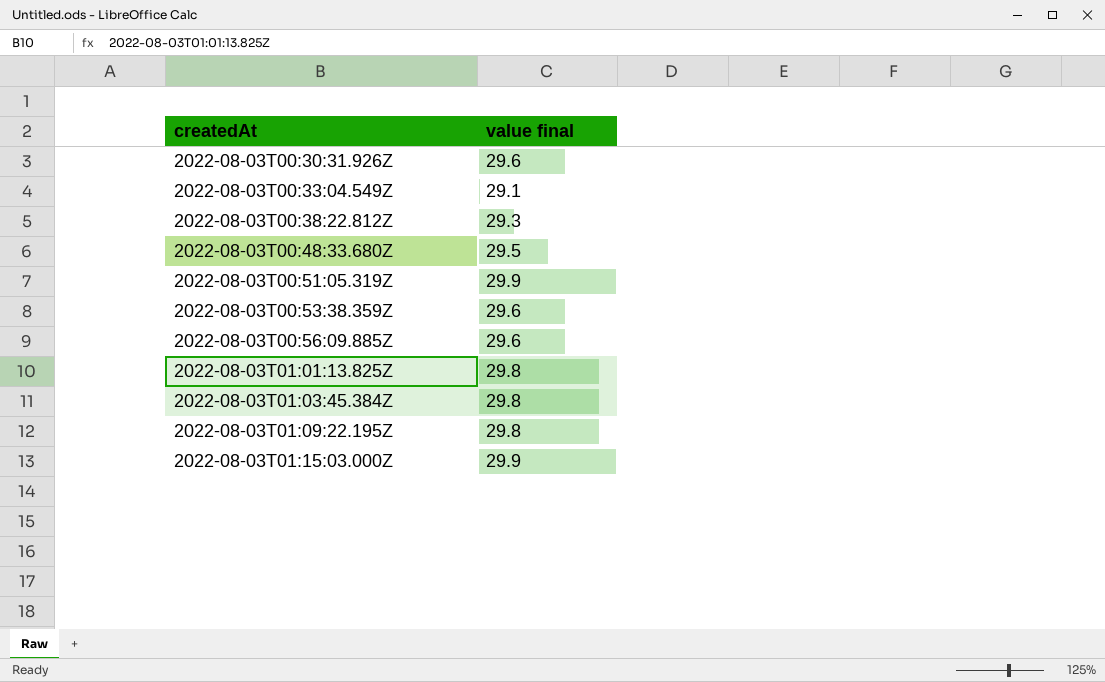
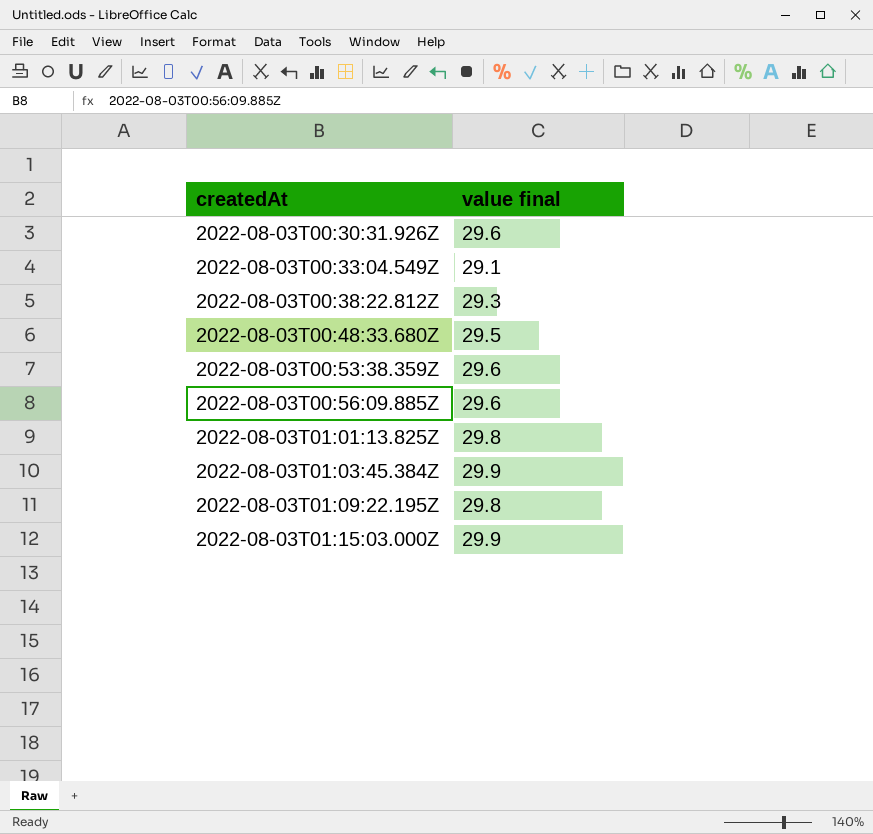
row 2022-08-03T00:51:05.319Z: 29.9 -> none
2022-08-03T01:03:45.384Z | value final: 29.8 -> 29.9

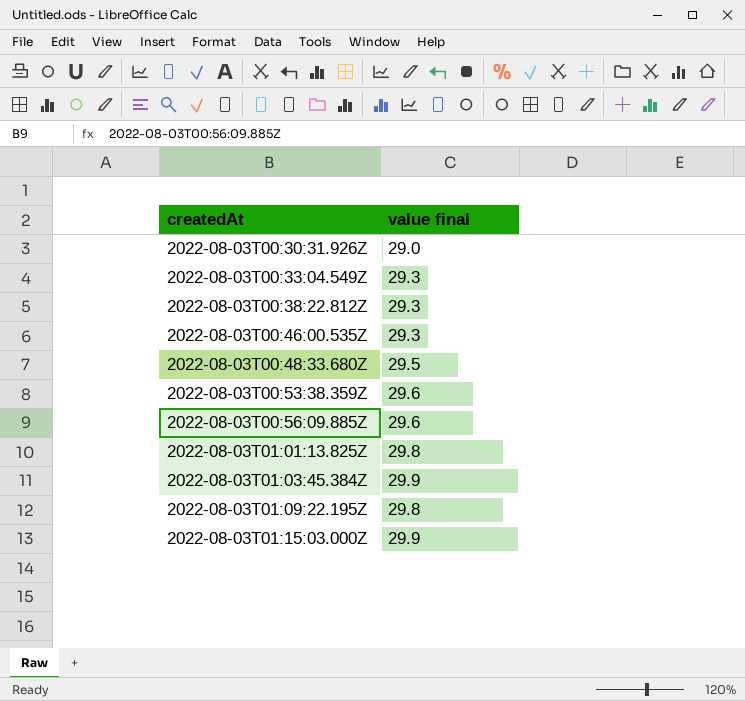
2022-08-03T00:30:31.926Z | value final: 29.6 -> 29.0
2022-08-03T00:33:04.549Z | value final: 29.1 -> 29.3
row 2022-08-03T00:46:00.535Z: none -> 29.3

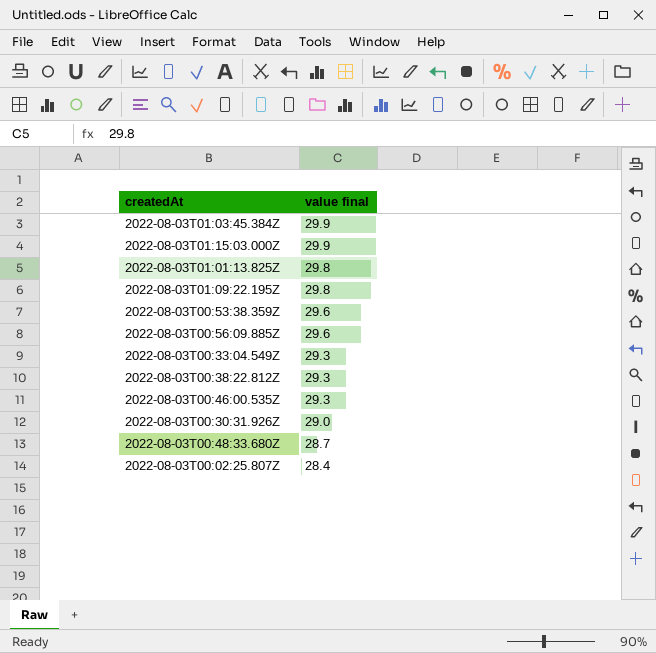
row order: createdAt ascending -> value final descending
2022-08-03T00:48:33.680Z | value final: 29.5 -> 28.7
row 2022-08-03T00:02:25.807Z: none -> 28.4

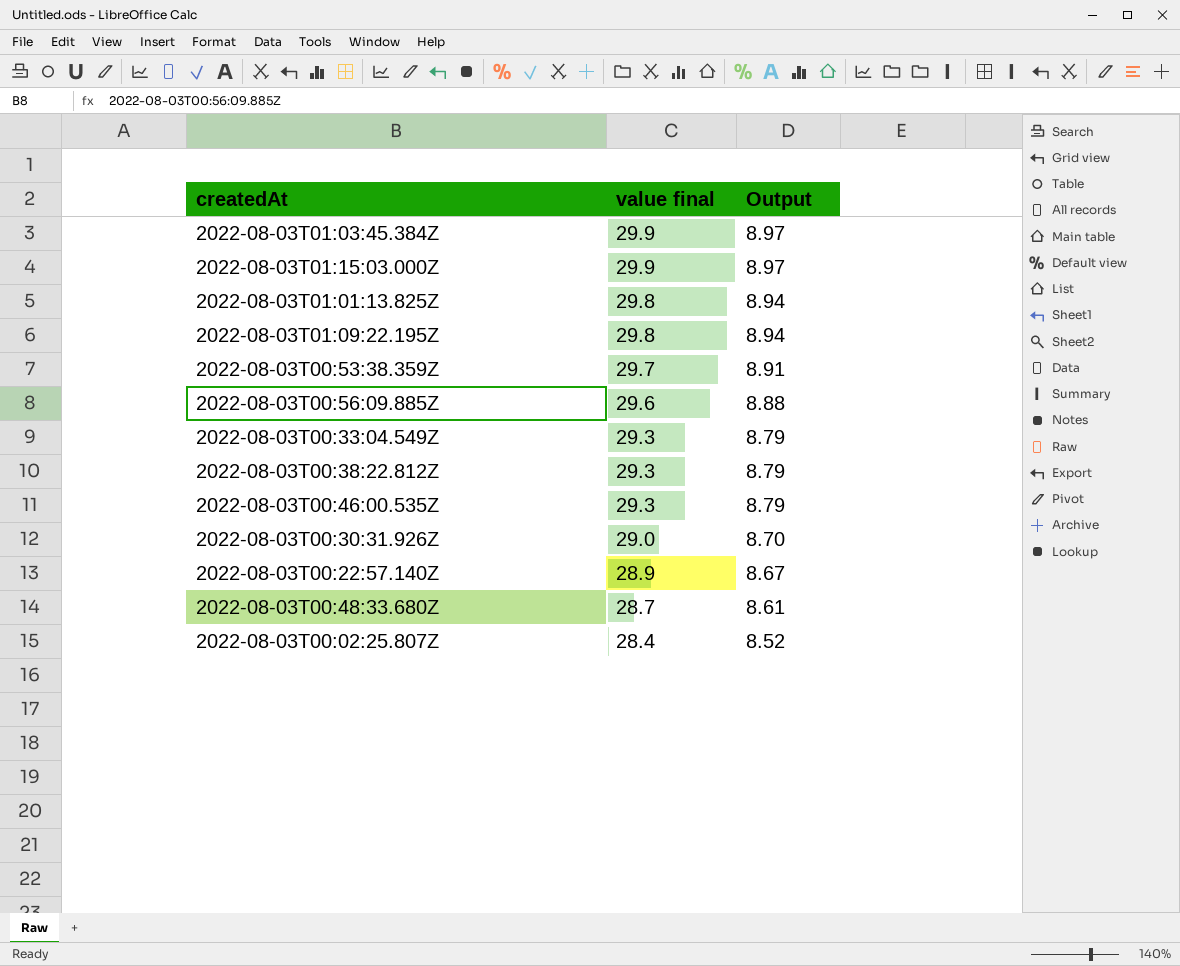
column Output | formula: none -> [value final] * 0.3
2022-08-03T00:53:38.359Z | value final: 29.6 -> 29.7
row 2022-08-03T00:22:57.140Z: none -> 28.9 | 8.67

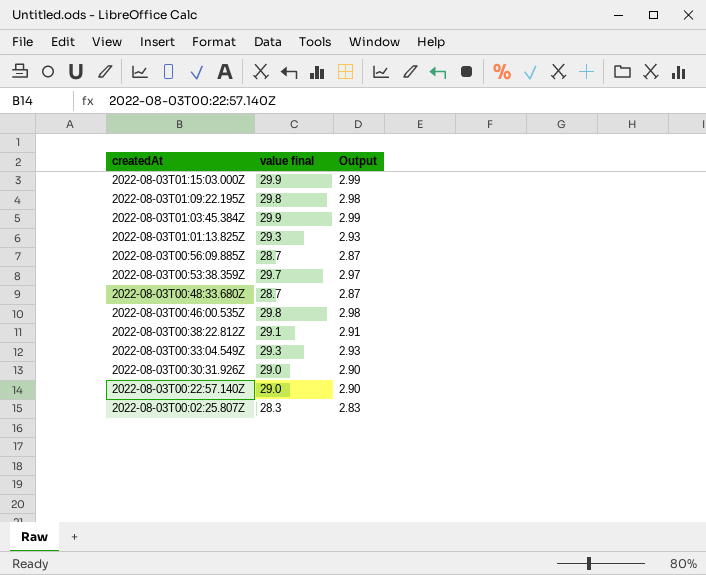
row order: value final descending -> createdAt descending
column Output | formula: [value final] * 0.3 -> [value final] * 0.1
2022-08-03T01:01:13.825Z | value final: 29.8 -> 29.3
2022-08-03T00:56:09.885Z | value final: 29.6 -> 28.7
2022-08-03T00:46:00.535Z | value final: 29.3 -> 29.8
2022-08-03T00:38:22.812Z | value final: 29.3 -> 29.1
2022-08-03T00:22:57.140Z | value final: 28.9 -> 29.0
2022-08-03T00:02:25.807Z | value final: 28.4 -> 28.3

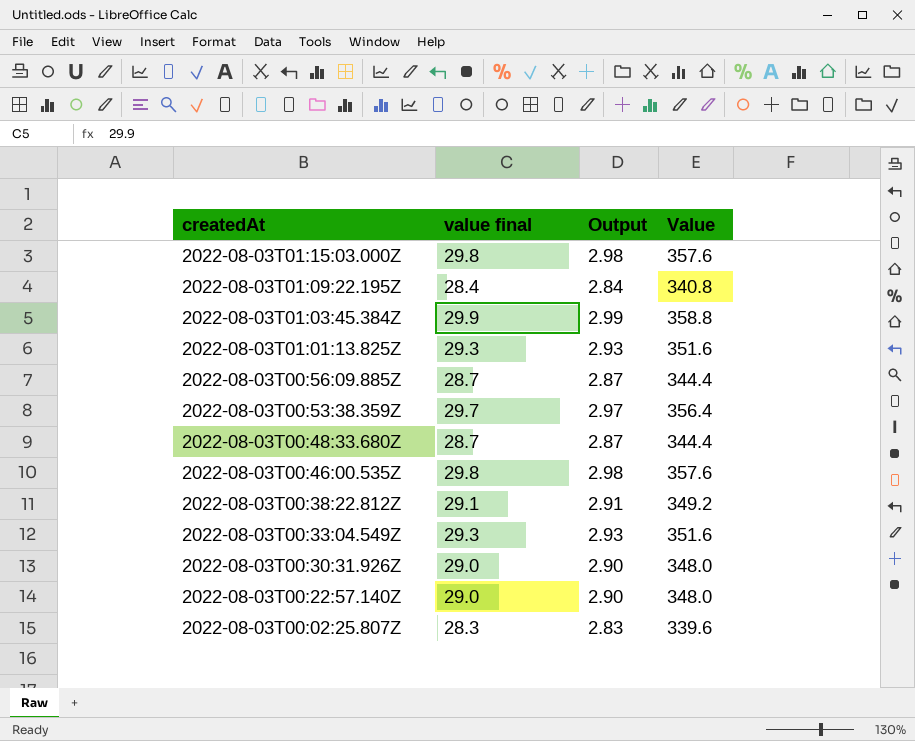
column Value | formula: none -> [value final] * 12
2022-08-03T01:15:03.000Z | value final: 29.9 -> 29.8
2022-08-03T01:15:03.000Z | Output: 2.99 -> 2.98
2022-08-03T01:09:22.195Z | value final: 29.8 -> 28.4
2022-08-03T01:09:22.195Z | Output: 2.98 -> 2.84

